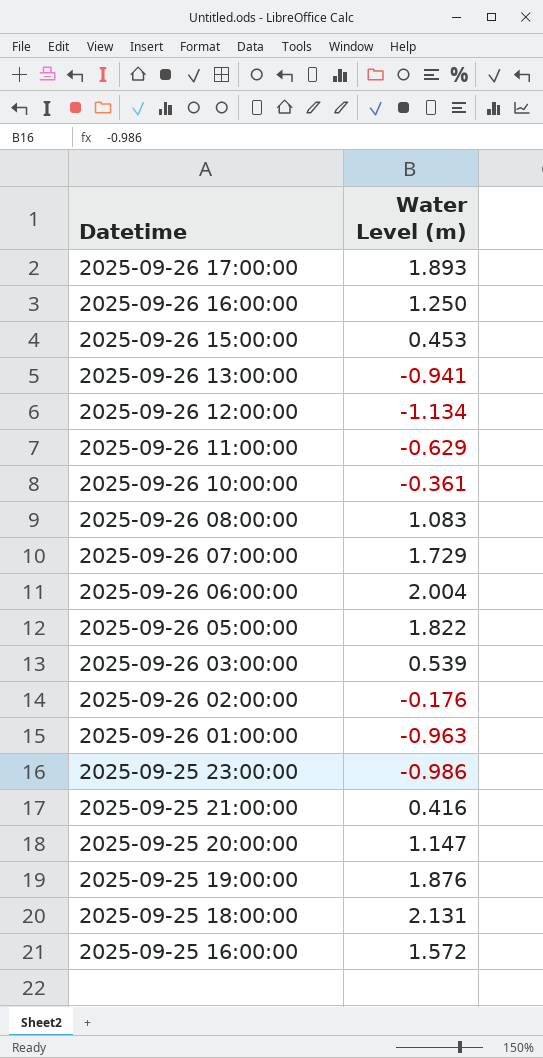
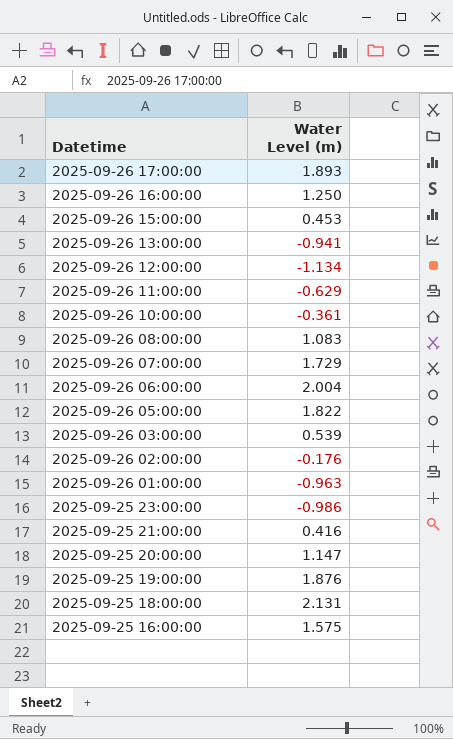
2025-09-25 16:00:00 | Water Level (m): 1.572 -> 1.575

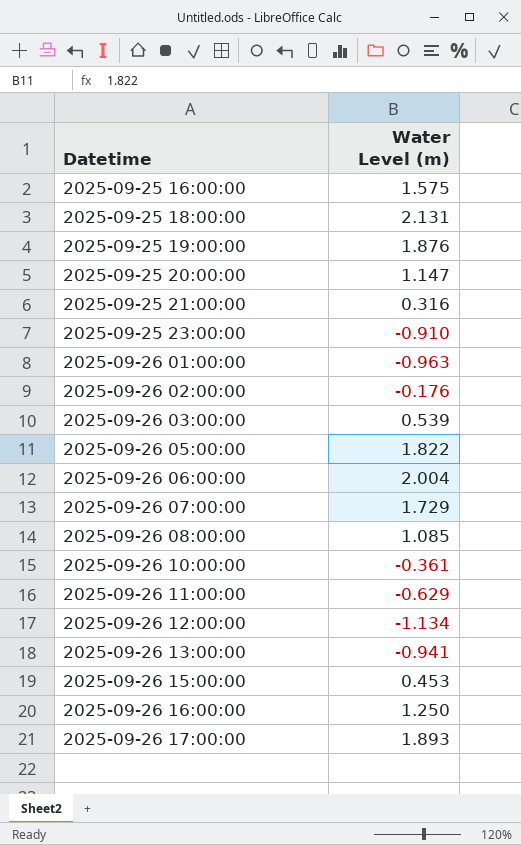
row order: Datetime descending -> Datetime ascending
2025-09-25 21:00:00 | Water Level (m): 0.416 -> 0.316
2025-09-25 23:00:00 | Water Level (m): -0.986 -> -0.910
2025-09-26 08:00:00 | Water Level (m): 1.083 -> 1.085

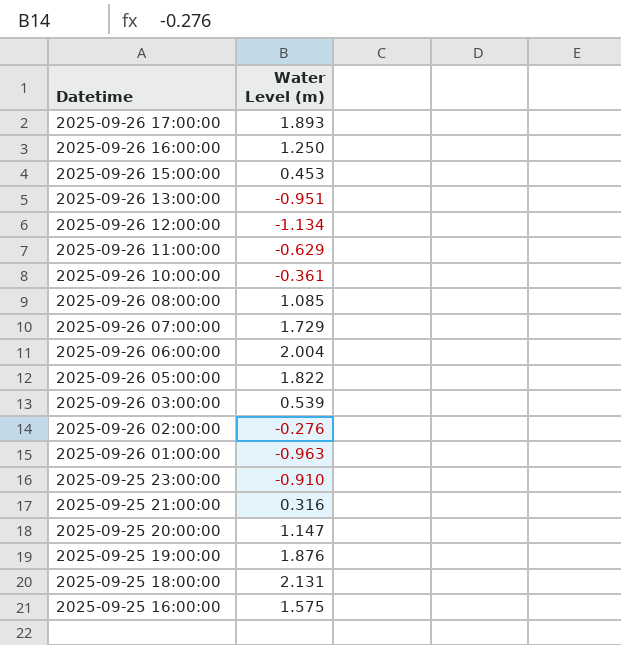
row order: Datetime ascending -> Datetime descending
2025-09-26 13:00:00 | Water Level (m): -0.941 -> -0.951
2025-09-26 02:00:00 | Water Level (m): -0.176 -> -0.276

